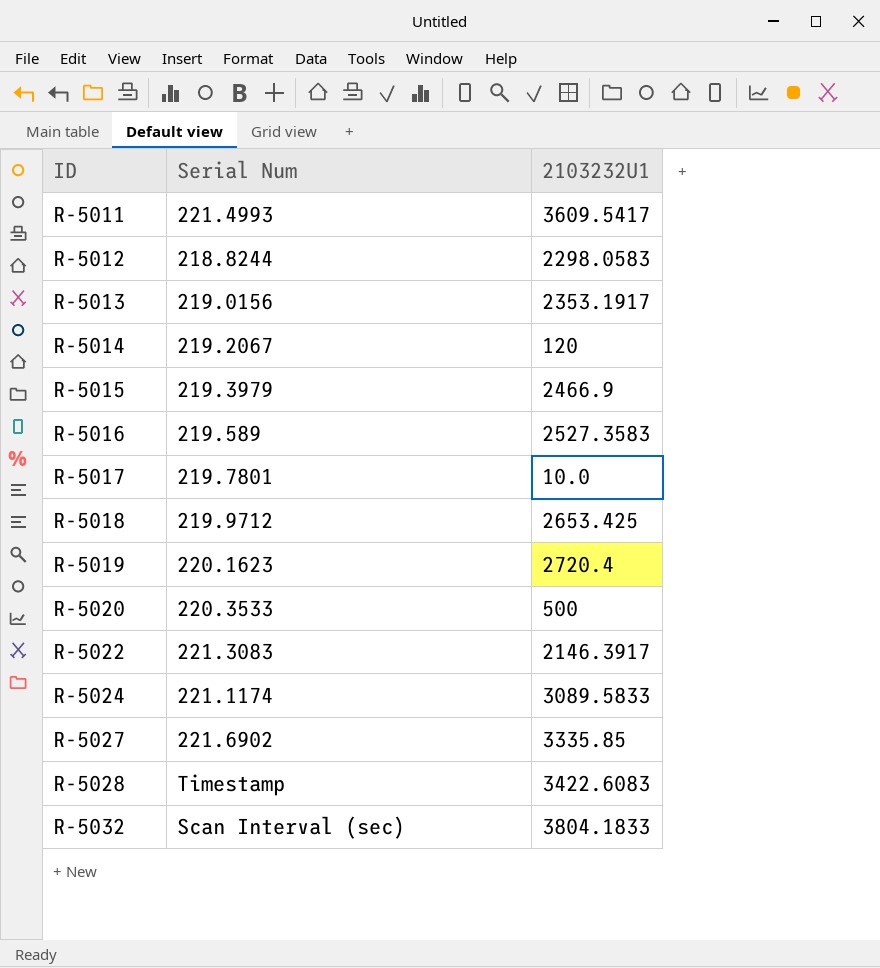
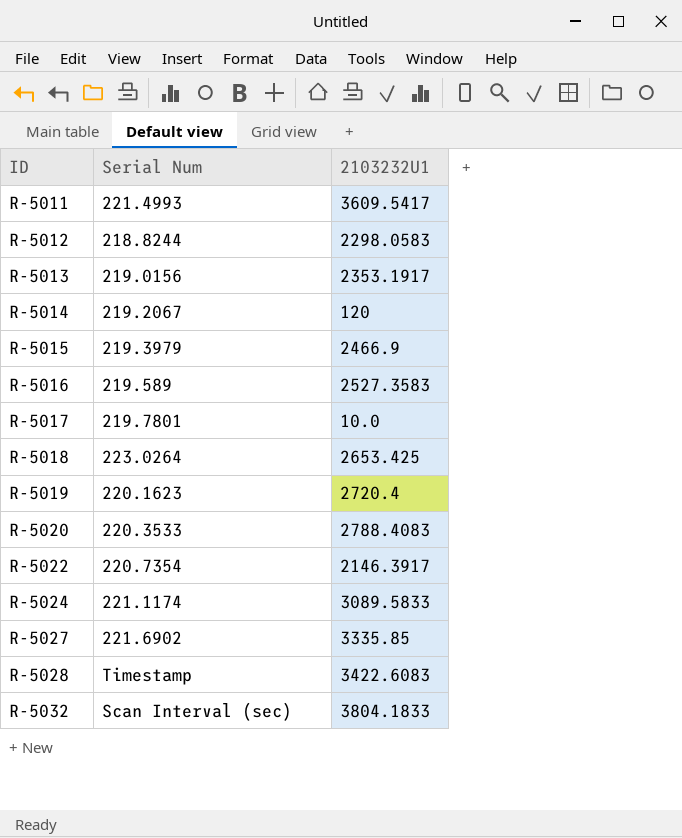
R-5018 | Serial Num: 219.9712 -> 223.0264
R-5020 | 2103232U1: 500 -> 2788.4083
R-5022 | Serial Num: 221.3083 -> 220.7354

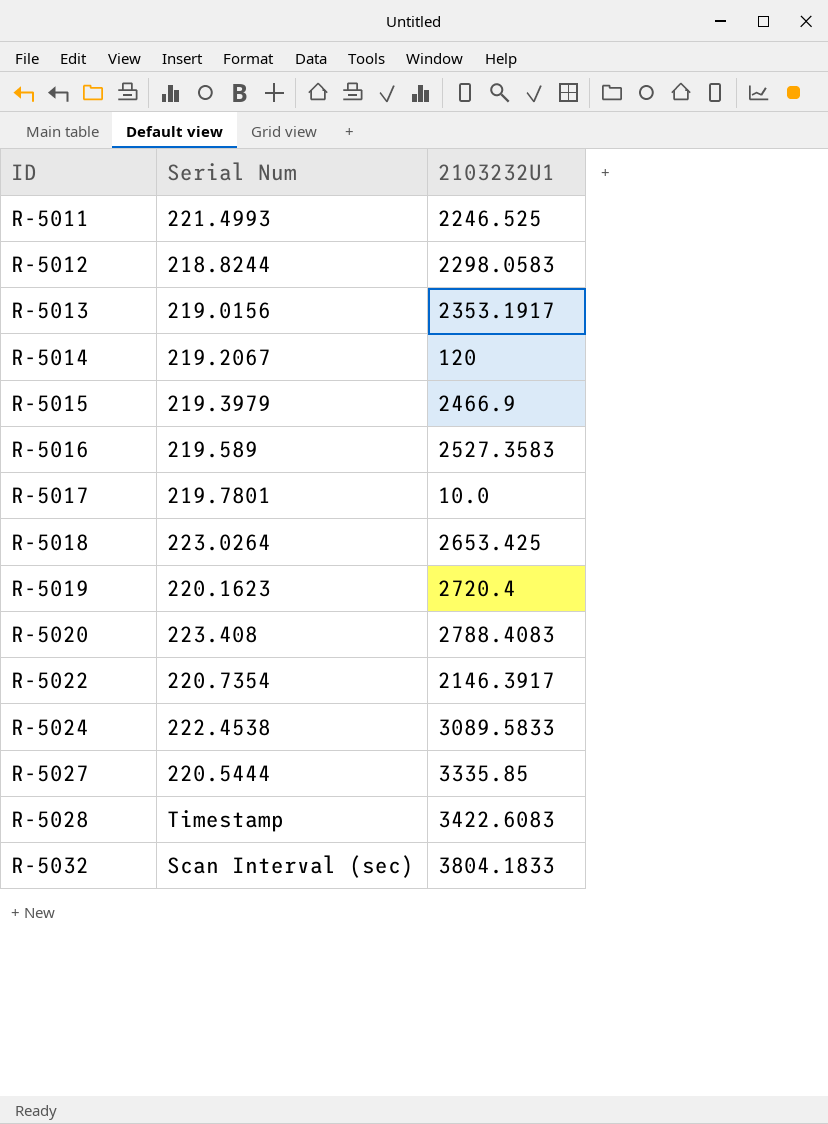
R-5011 | 2103232U1: 3609.5417 -> 2246.525
R-5020 | Serial Num: 220.3533 -> 223.408
R-5024 | Serial Num: 221.1174 -> 222.4538
R-5027 | Serial Num: 221.6902 -> 220.5444

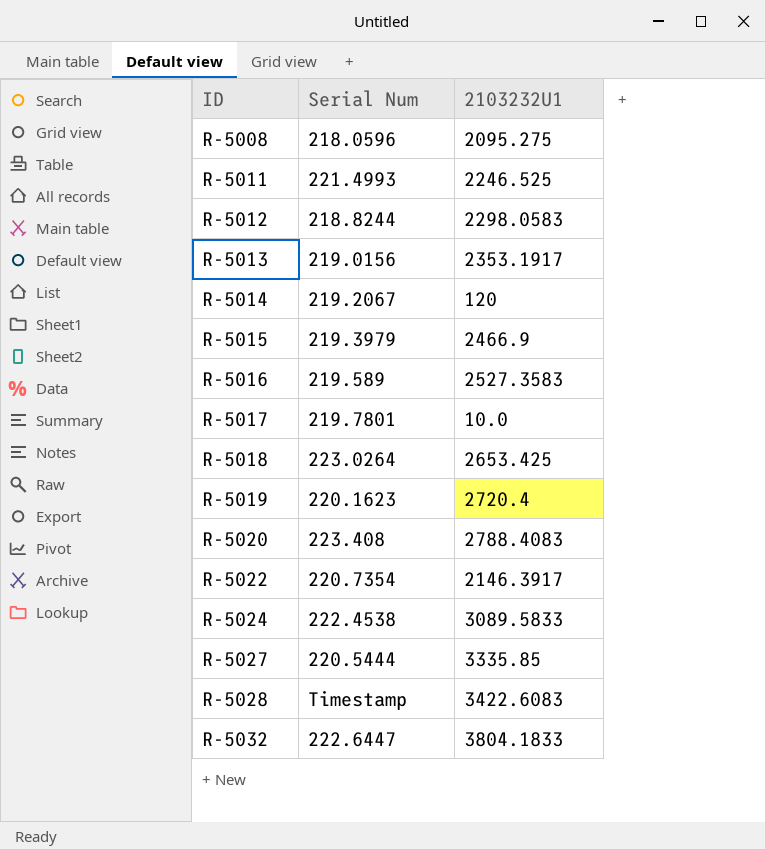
row R-5008: none -> 218.0596 | 2095.275
R-5032 | Serial Num: Scan Interval (sec) -> 222.6447

